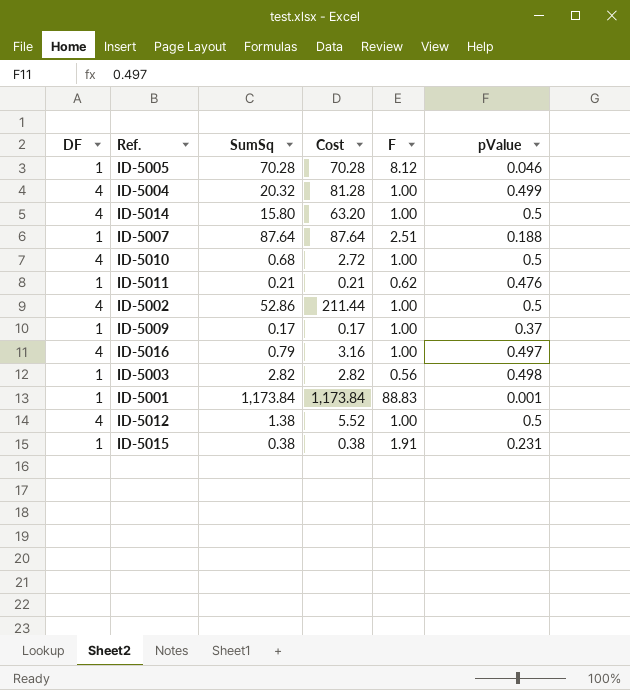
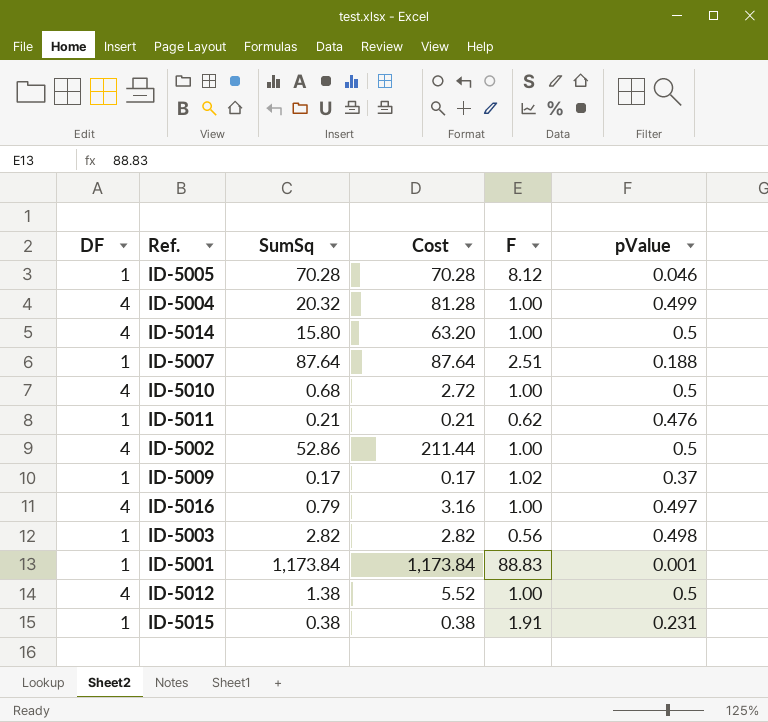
ID-5009 | F: 1.00 -> 1.02

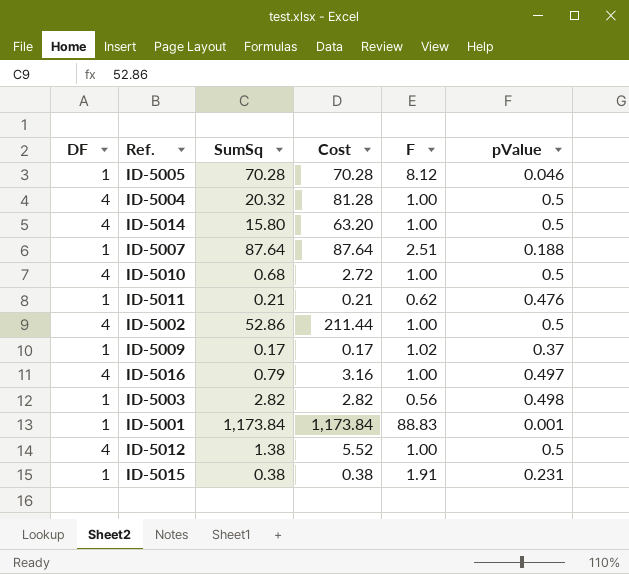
ID-5004 | pValue: 0.499 -> 0.5

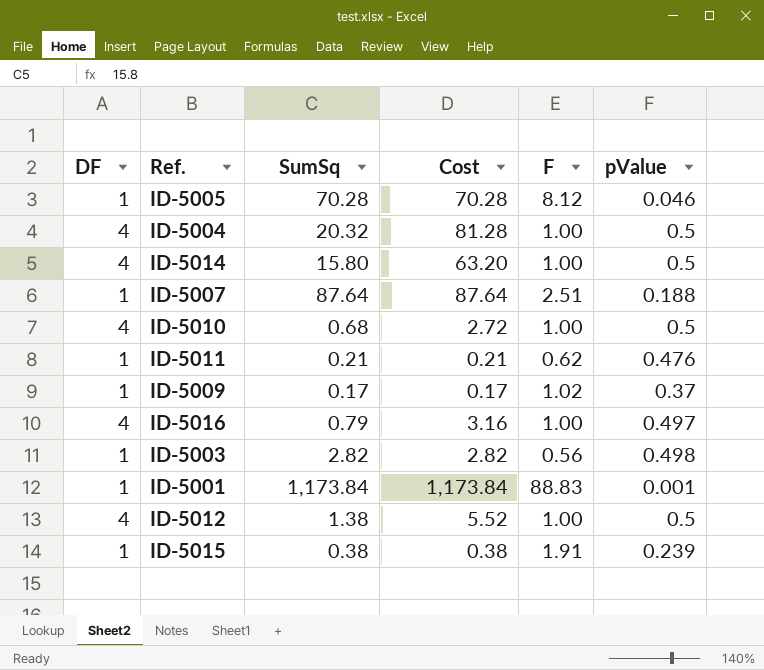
row ID-5002: 4 | 52.86 | 211.44 | 1.00 | 0.5 -> none
ID-5015 | pValue: 0.231 -> 0.239

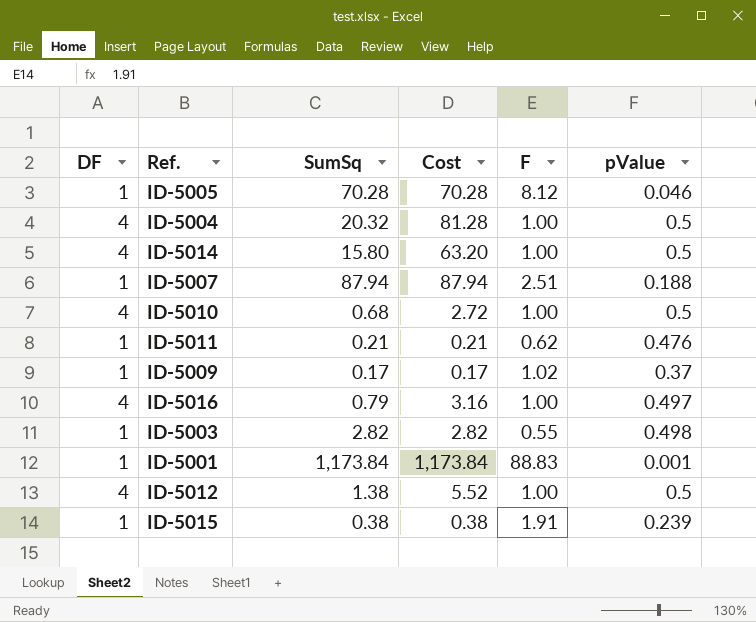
ID-5007 | SumSq: 87.64 -> 87.94
ID-5007 | Cost: 87.64 -> 87.94
ID-5003 | F: 0.56 -> 0.55

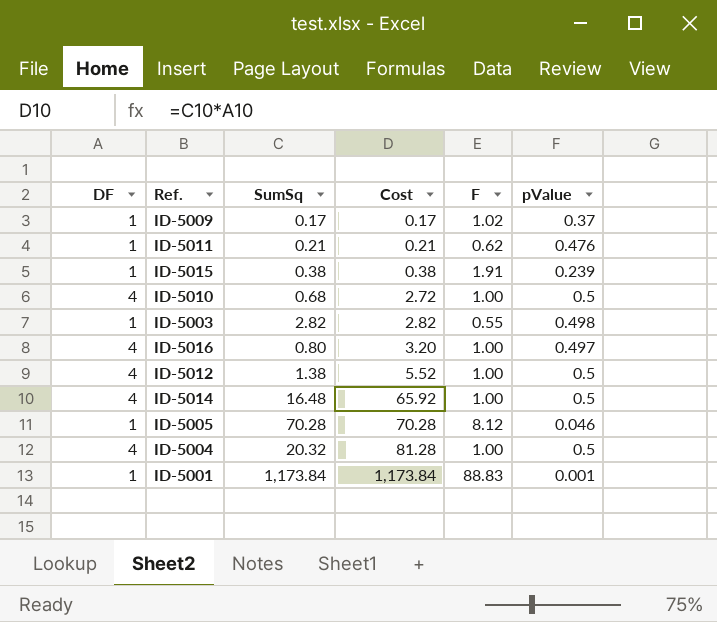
row order: none -> Cost ascending
row ID-5007: 1 | 87.94 | 87.94 | 2.51 | 0.188 -> none
ID-5016 | SumSq: 0.79 -> 0.80
ID-5016 | Cost: 3.16 -> 3.20
ID-5014 | SumSq: 15.80 -> 16.48
ID-5014 | Cost: 63.20 -> 65.92

